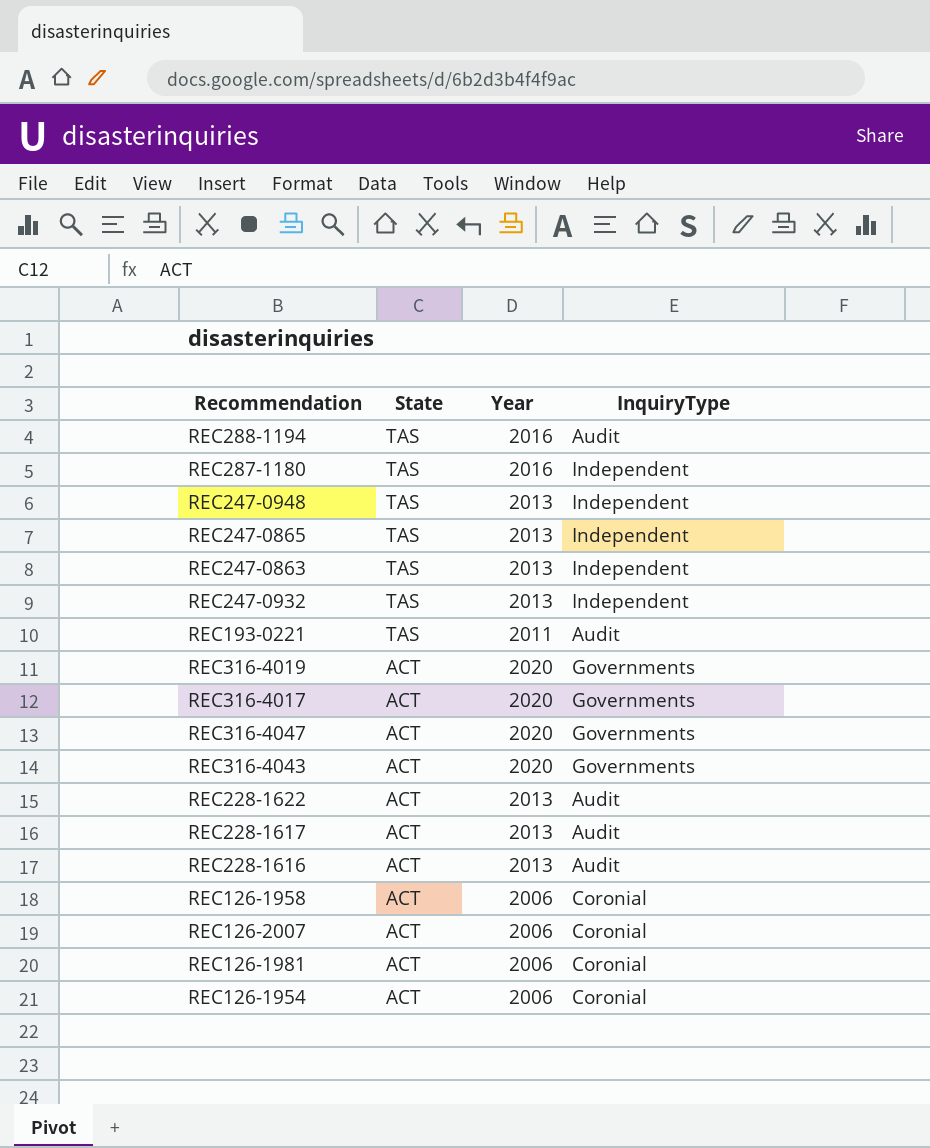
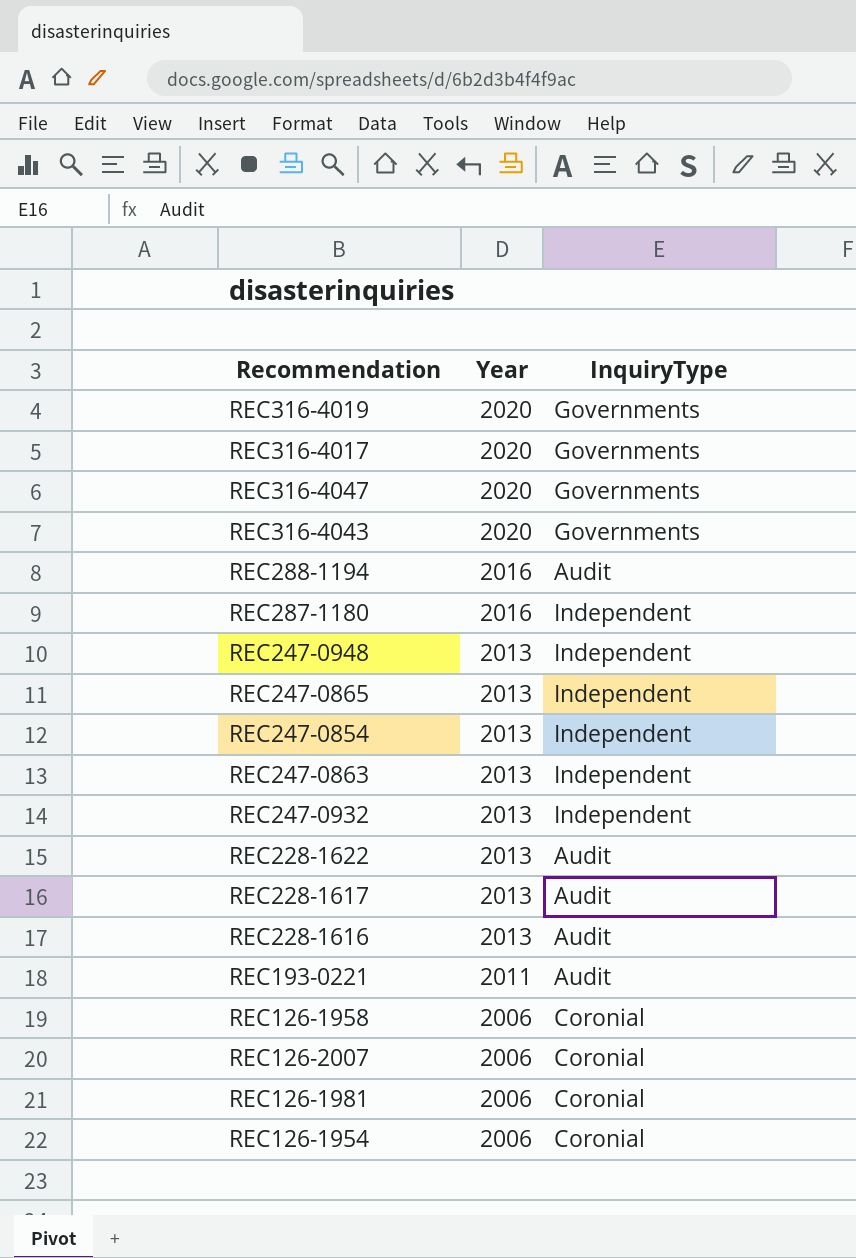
row order: State descending -> Year descending
column State | position: 2 -> none
row REC247-0854: none -> 2013 | Independent

